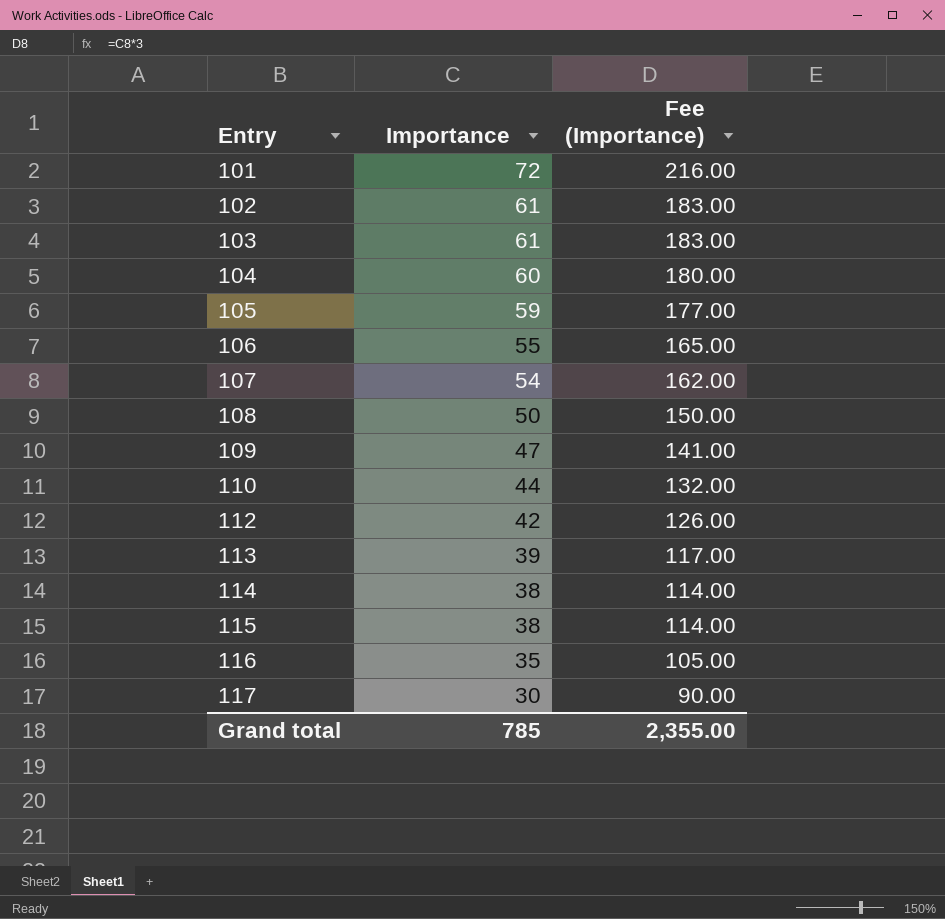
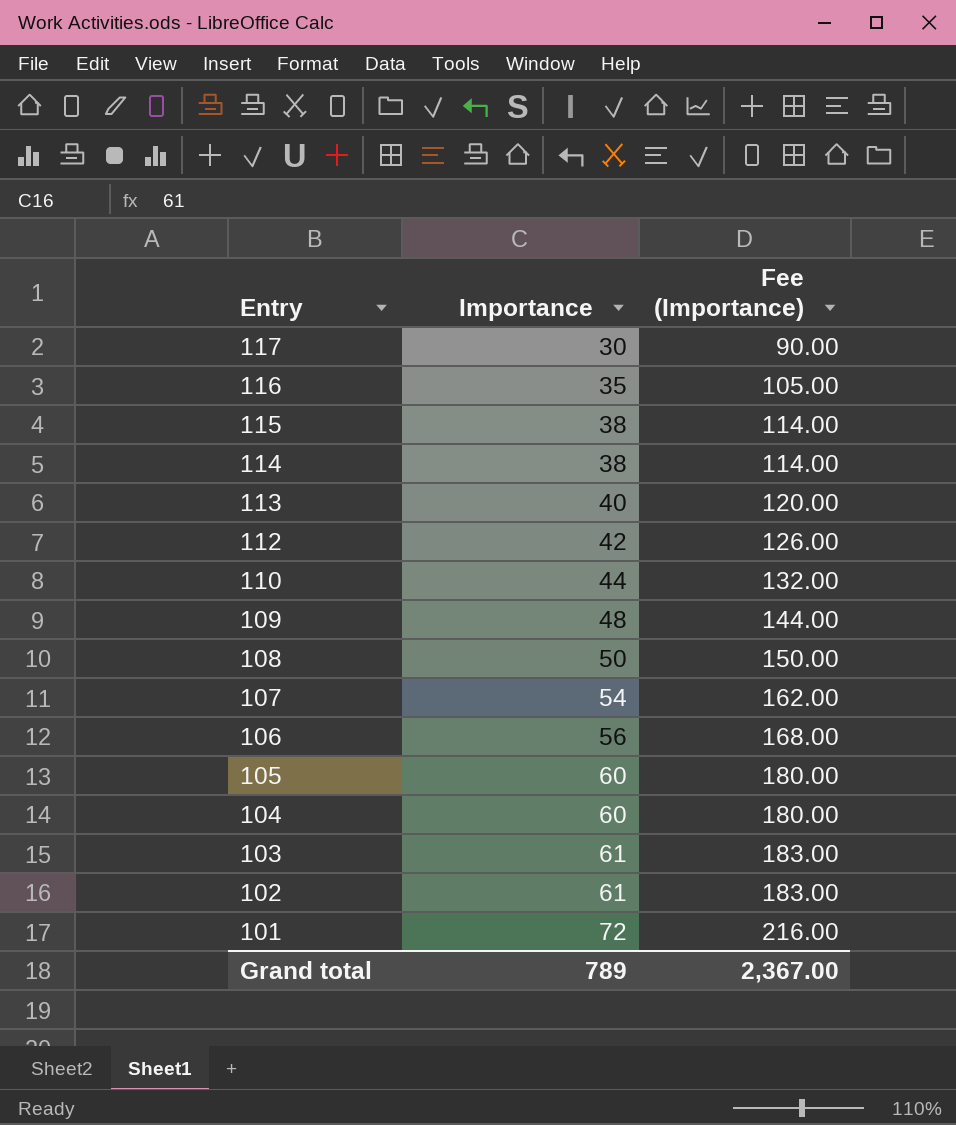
row order: Entry ascending -> Entry descending
113 | Importance: 39 -> 40
113 | Fee (Importance): 117.00 -> 120.00
109 | Importance: 47 -> 48
109 | Fee (Importance): 141.00 -> 144.00
106 | Importance: 55 -> 56
106 | Fee (Importance): 165.00 -> 168.00
105 | Importance: 59 -> 60
105 | Fee (Importance): 177.00 -> 180.00
Grand total | Importance: 785 -> 789
Grand total | Fee (Importance): 2,355.00 -> 2,367.00

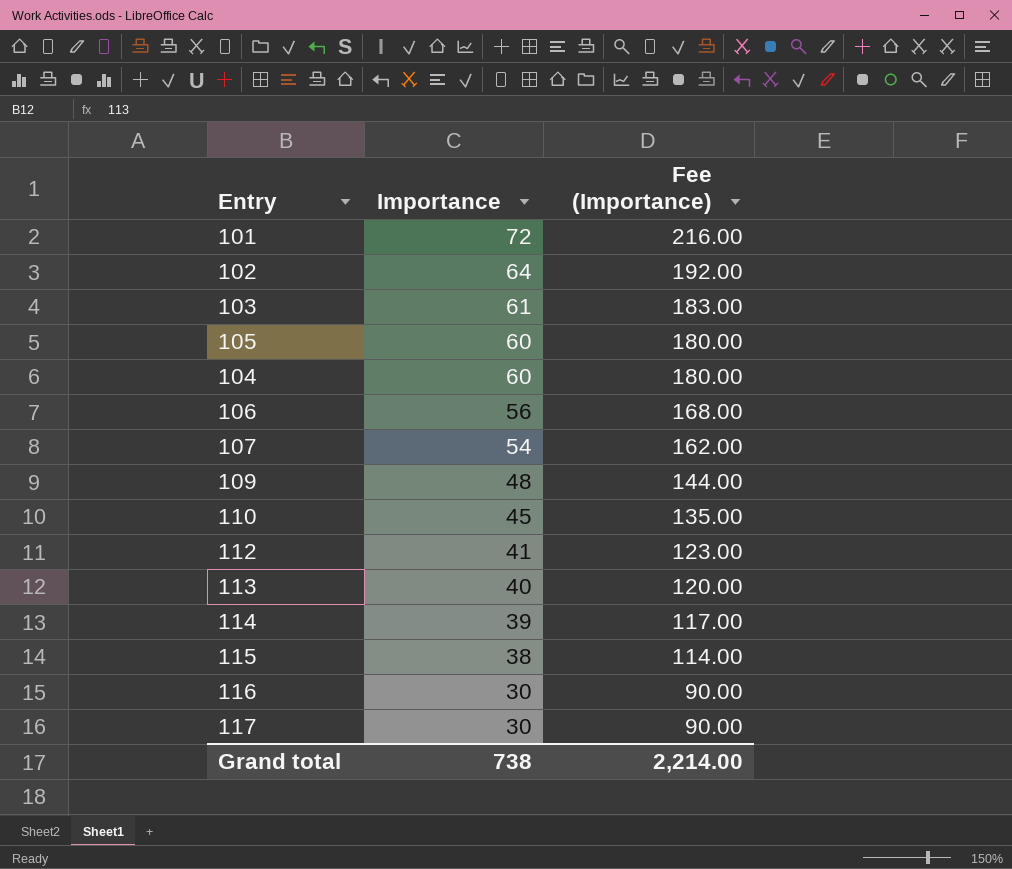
row order: Entry descending -> Importance descending
row 108: 50 | 150.00 -> none
102 | Importance: 61 -> 64
102 | Fee (Importance): 183.00 -> 192.00
110 | Importance: 44 -> 45
110 | Fee (Importance): 132.00 -> 135.00
112 | Importance: 42 -> 41
112 | Fee (Importance): 126.00 -> 123.00
114 | Importance: 38 -> 39
114 | Fee (Importance): 114.00 -> 117.00
116 | Importance: 35 -> 30
116 | Fee (Importance): 105.00 -> 90.00
Grand total | Importance: 789 -> 738
Grand total | Fee (Importance): 2,367.00 -> 2,214.00

